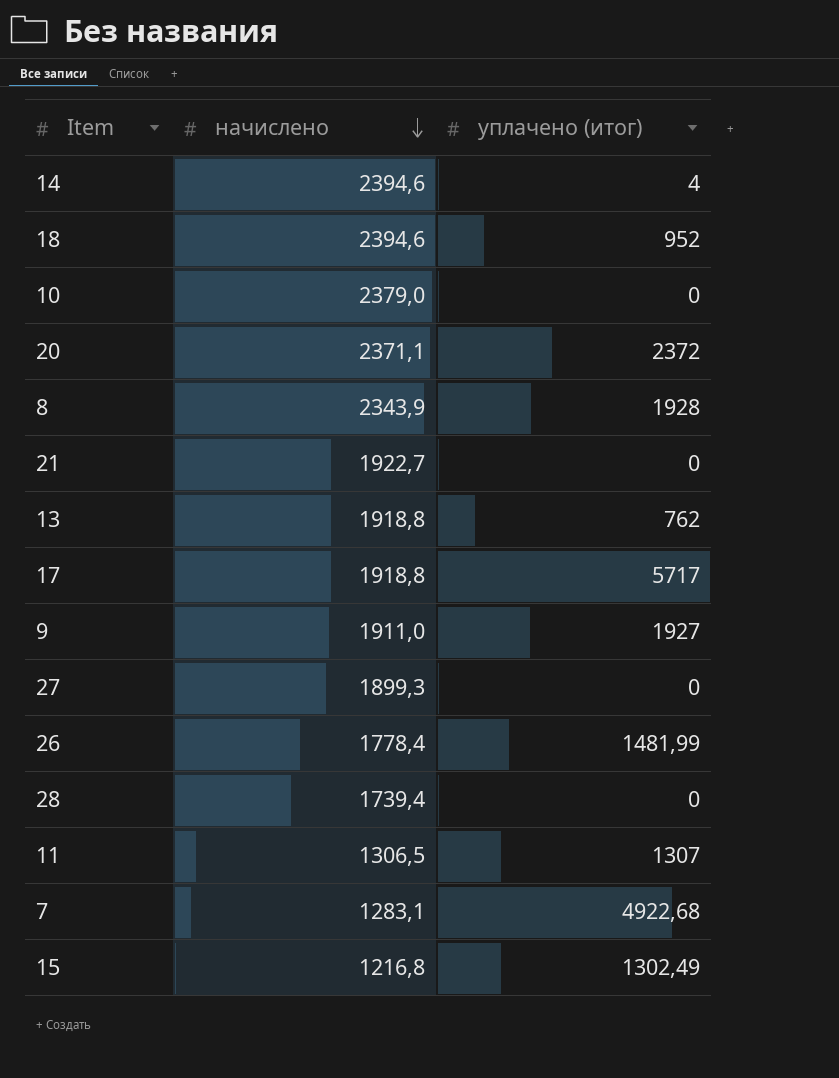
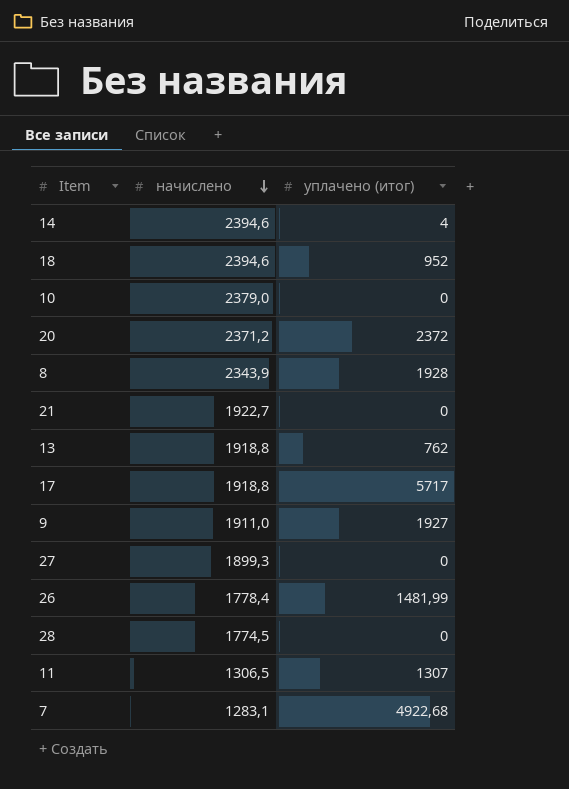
row 15: 1216,8 | 1302,49 -> none
20 | начислено: 2371,1 -> 2371,2
28 | начислено: 1739,4 -> 1774,5

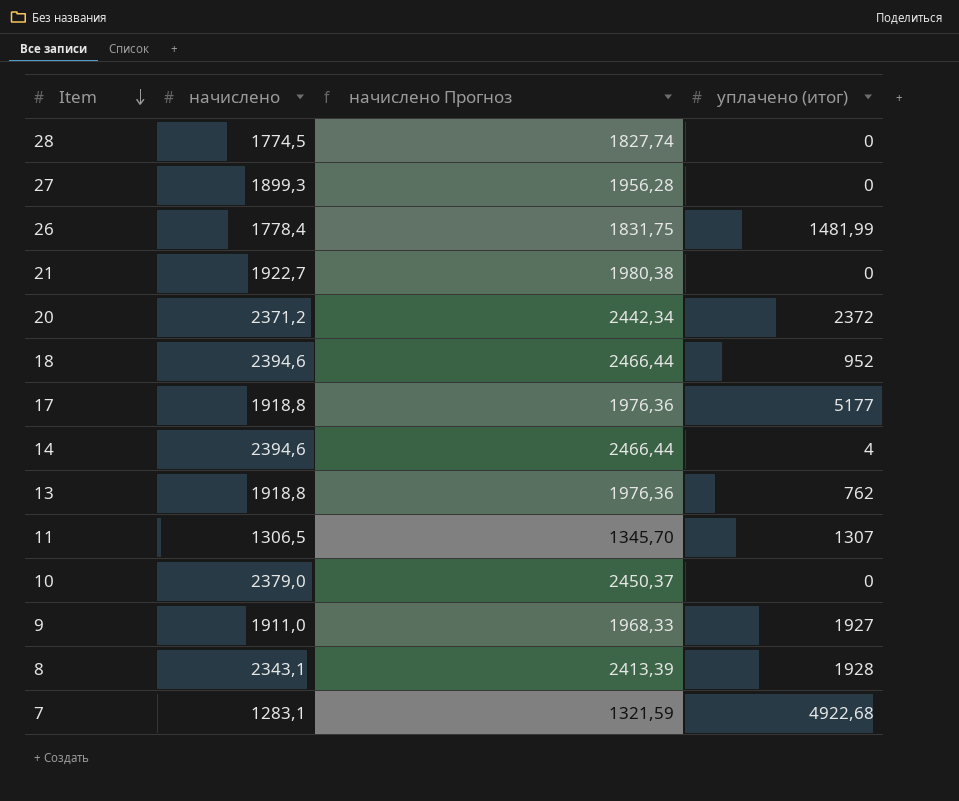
row order: начислено descending -> Item descending
column начислено Прогноз | formula: none -> [начислено] * 1,03
17 | уплачено (итог): 5717 -> 5177
8 | начислено: 2343,9 -> 2343,1

